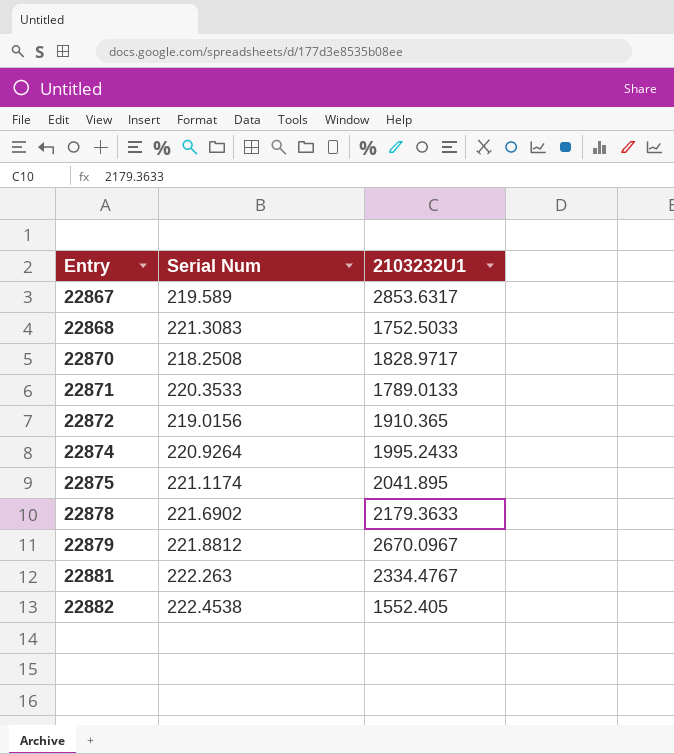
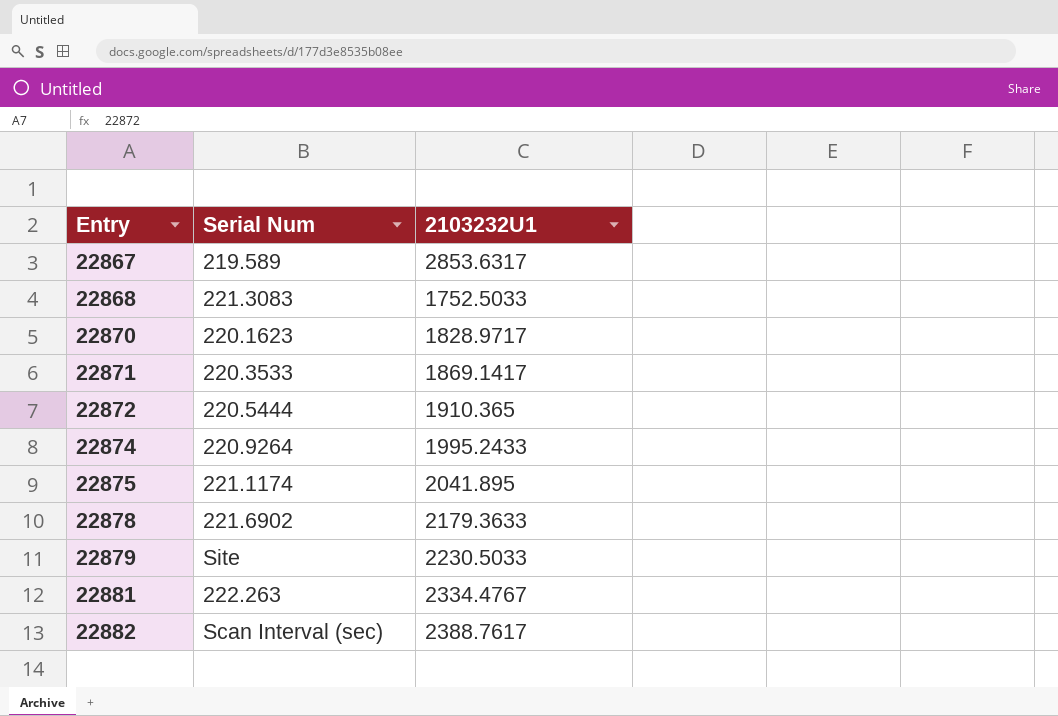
22870 | Serial Num: 218.2508 -> 220.1623
22871 | 2103232U1: 1789.0133 -> 1869.1417
22872 | Serial Num: 219.0156 -> 220.5444
22879 | Serial Num: 221.8812 -> Site
22879 | 2103232U1: 2670.0967 -> 2230.5033
22882 | Serial Num: 222.4538 -> Scan Interval (sec)
22882 | 2103232U1: 1552.405 -> 2388.7617

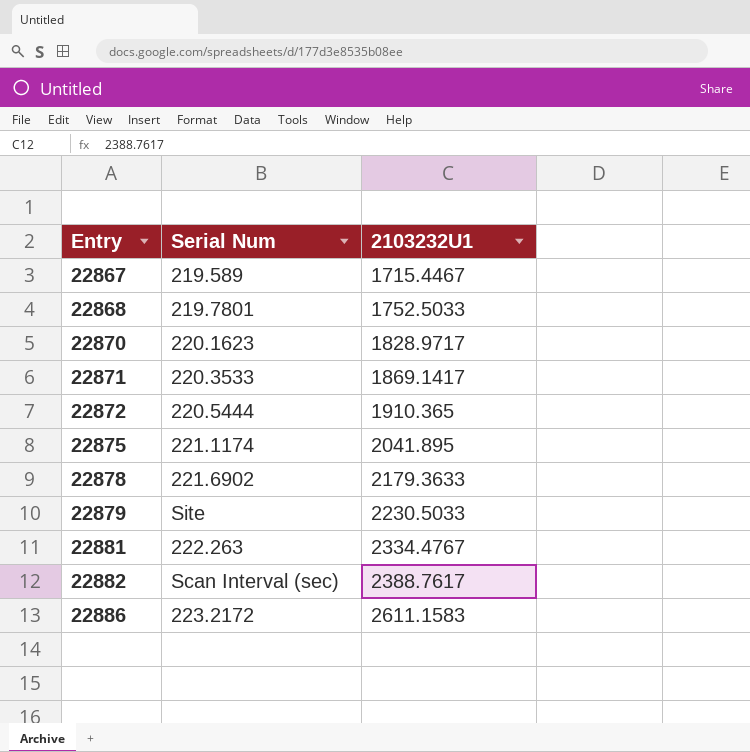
row 22874: 220.9264 | 1995.2433 -> none
22867 | 2103232U1: 2853.6317 -> 1715.4467
22868 | Serial Num: 221.3083 -> 219.7801
row 22886: none -> 223.2172 | 2611.1583

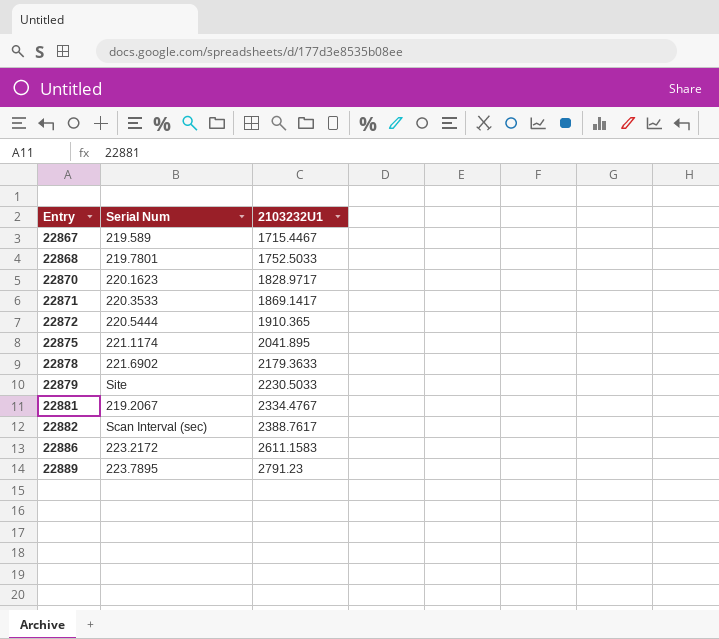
22881 | Serial Num: 222.263 -> 219.2067
row 22889: none -> 223.7895 | 2791.23

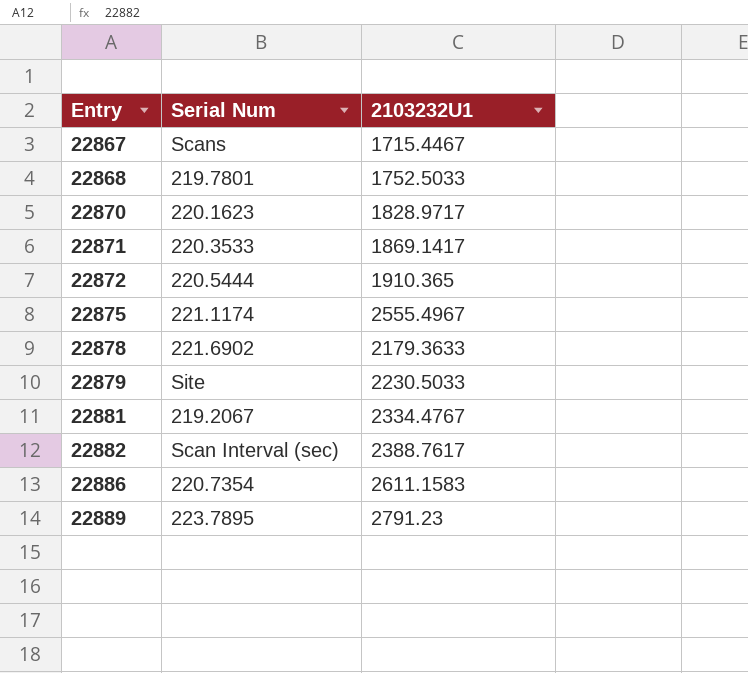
22867 | Serial Num: 219.589 -> Scans
22875 | 2103232U1: 2041.895 -> 2555.4967
22886 | Serial Num: 223.2172 -> 220.7354

